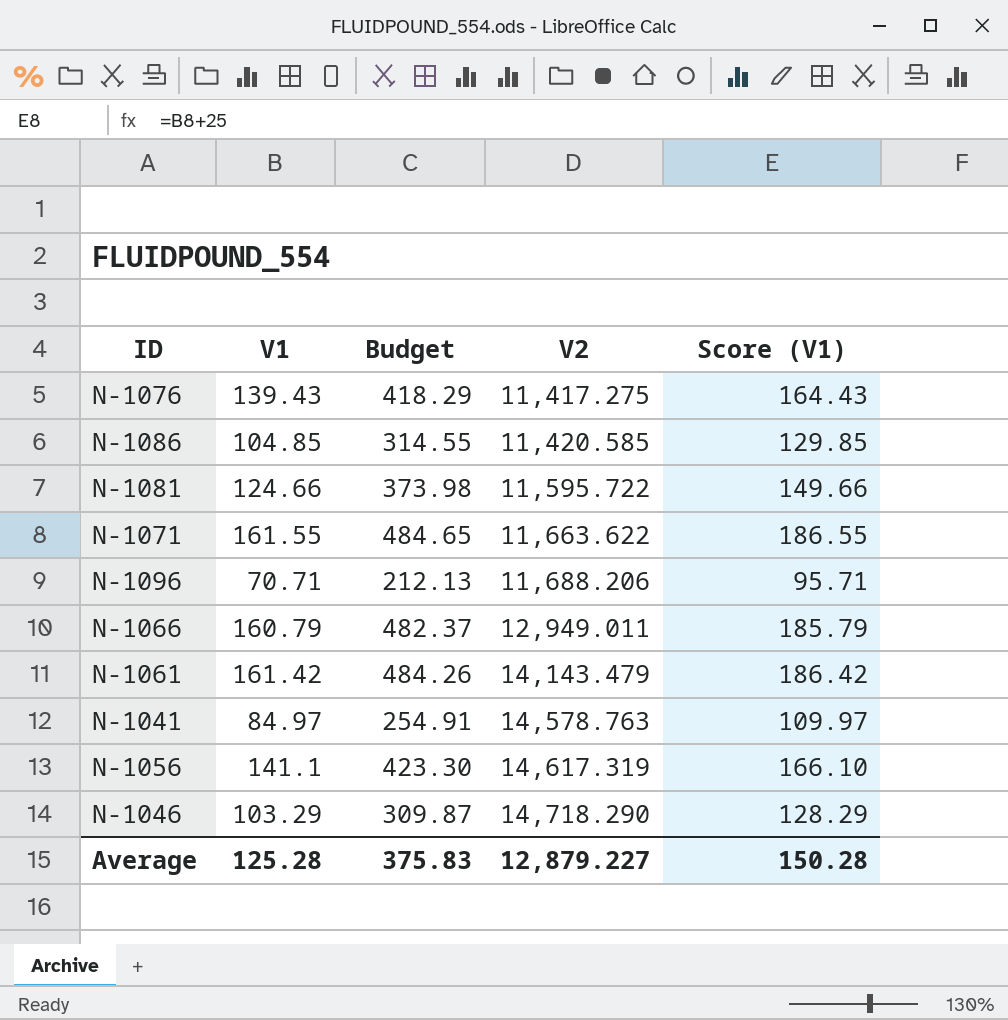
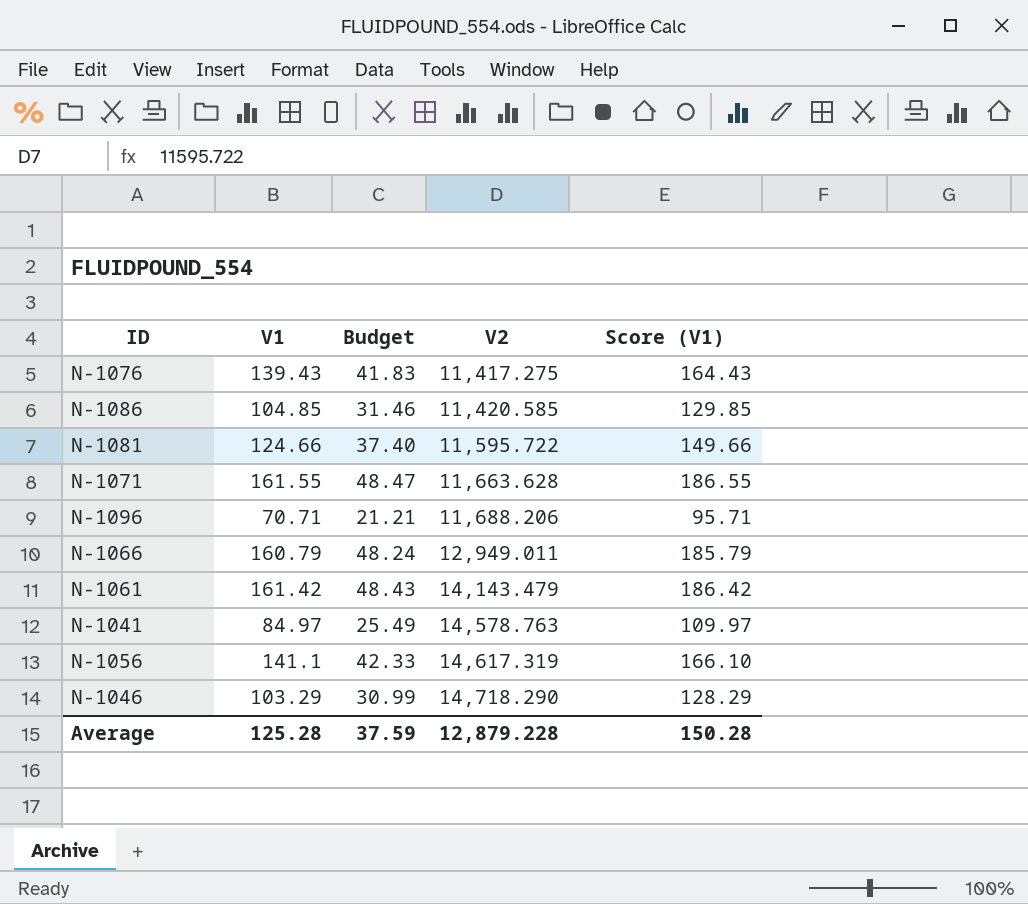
column Budget | formula: [V1] * 3 -> [V1] * 0.3
N-1071 | V2: 11,663.622 -> 11,663.628
Average | Budget: 375.83 -> 37.59
Average | V2: 12,879.227 -> 12,879.228

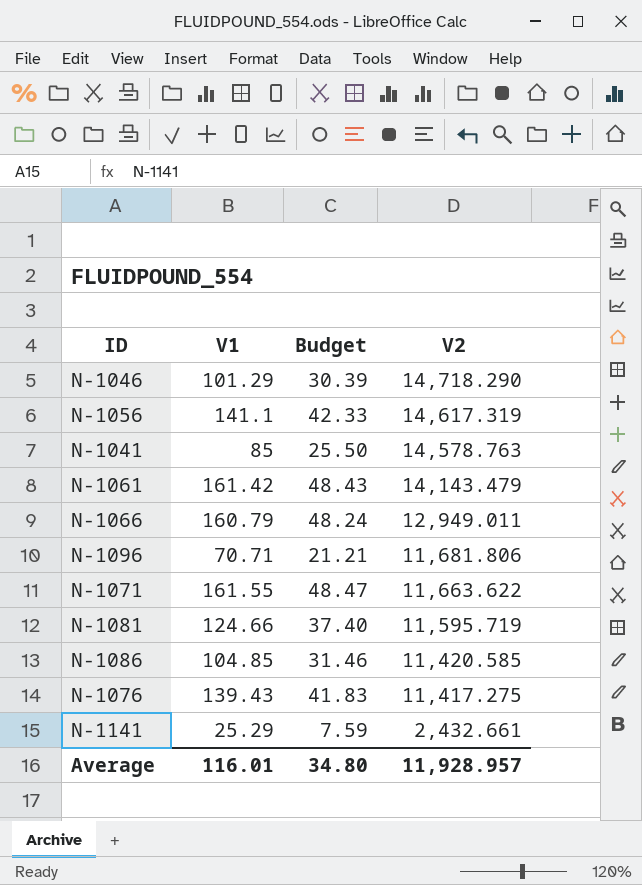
row order: V2 ascending -> V2 descending
column Score (V1) | formula: [V1] + 25 -> none
N-1046 | V1: 103.29 -> 101.29
N-1046 | Budget: 30.99 -> 30.39
N-1041 | V1: 84.97 -> 85
N-1041 | Budget: 25.49 -> 25.50
N-1096 | V2: 11,688.206 -> 11,681.806
N-1071 | V2: 11,663.628 -> 11,663.622
N-1081 | V2: 11,595.722 -> 11,595.719
row N-1141: none -> 25.29 | 7.59 | 2,432.661
Average | V1: 125.28 -> 116.01
Average | Budget: 37.59 -> 34.80
Average | V2: 12,879.228 -> 11,928.957

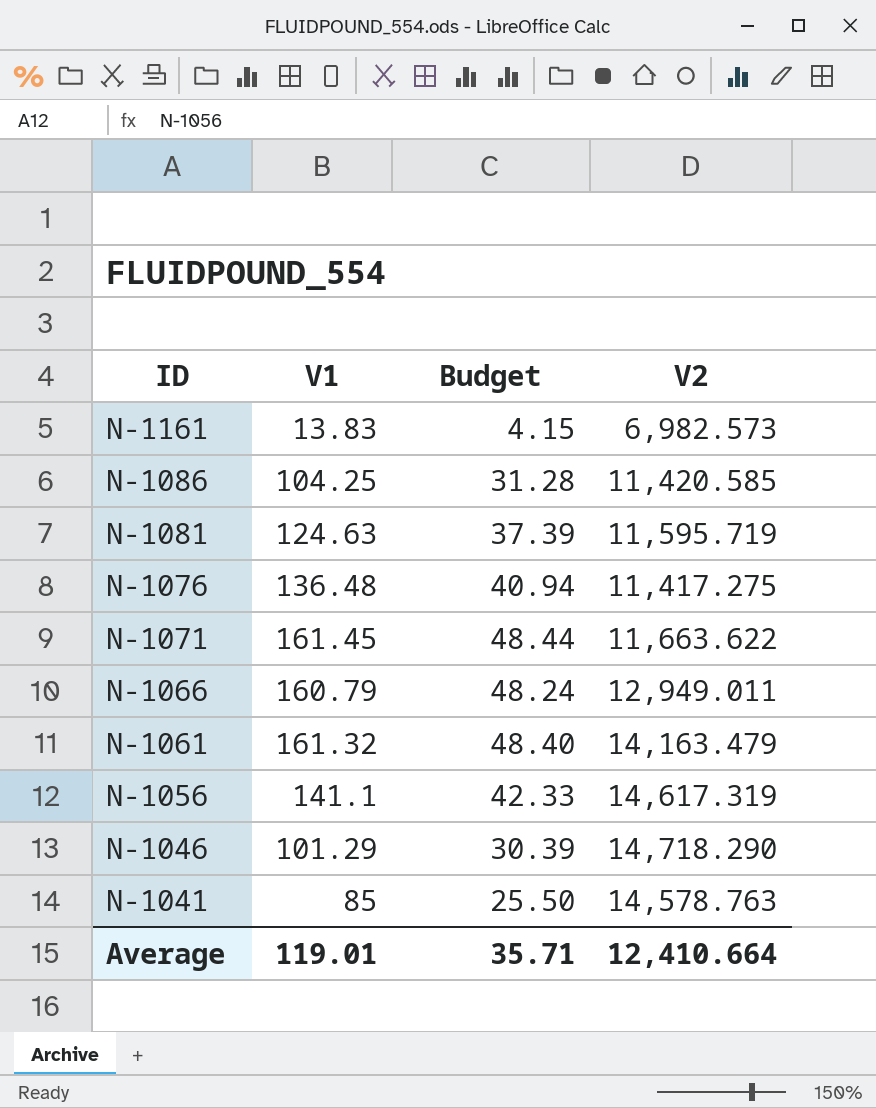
row order: V2 descending -> ID descending
row N-1096: 70.71 | 21.21 | 11,681.806 -> none
row N-1141: 25.29 | 7.59 | 2,432.661 -> none
row N-1161: none -> 13.83 | 4.15 | 6,982.573
N-1086 | V1: 104.85 -> 104.25
N-1086 | Budget: 31.46 -> 31.28
N-1081 | V1: 124.66 -> 124.63
N-1081 | Budget: 37.40 -> 37.39
N-1076 | V1: 139.43 -> 136.48
N-1076 | Budget: 41.83 -> 40.94
N-1071 | V1: 161.55 -> 161.45
N-1071 | Budget: 48.47 -> 48.44
N-1061 | V1: 161.42 -> 161.32
N-1061 | Budget: 48.43 -> 48.40
N-1061 | V2: 14,143.479 -> 14,163.479
Average | V1: 116.01 -> 119.01
Average | Budget: 34.80 -> 35.71
Average | V2: 11,928.957 -> 12,410.664

